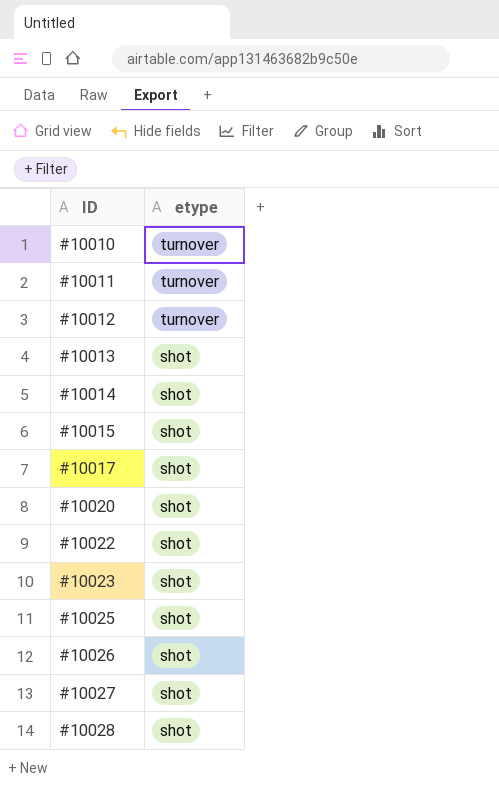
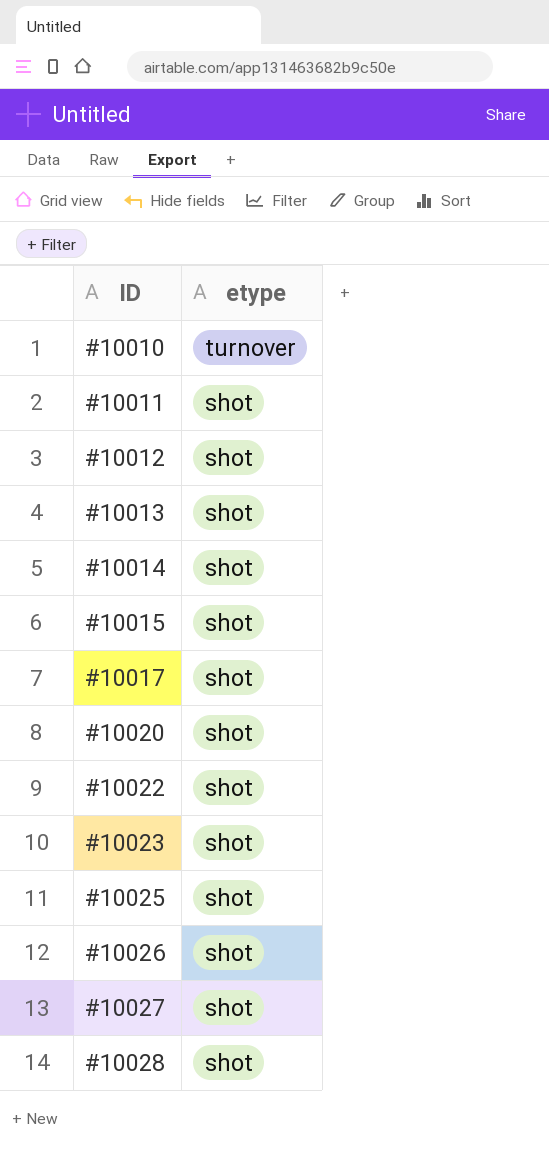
#10011 | etype: turnover -> shot
#10012 | etype: turnover -> shot

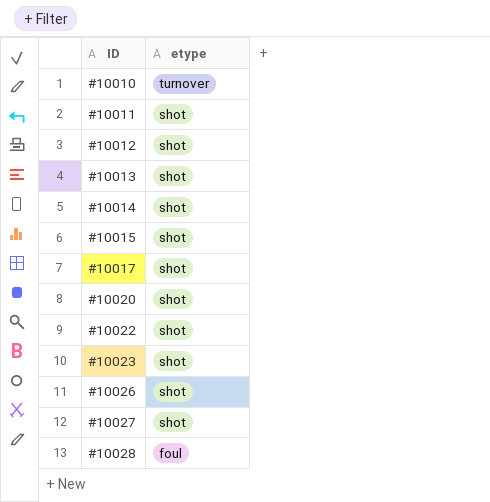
row #10025: shot -> none
#10028 | etype: shot -> foul

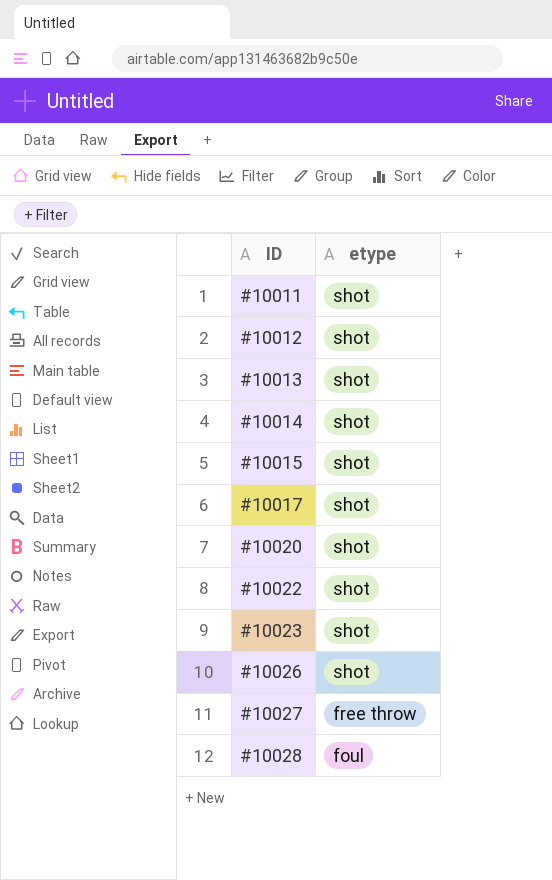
row #10010: turnover -> none
#10027 | etype: shot -> free throw

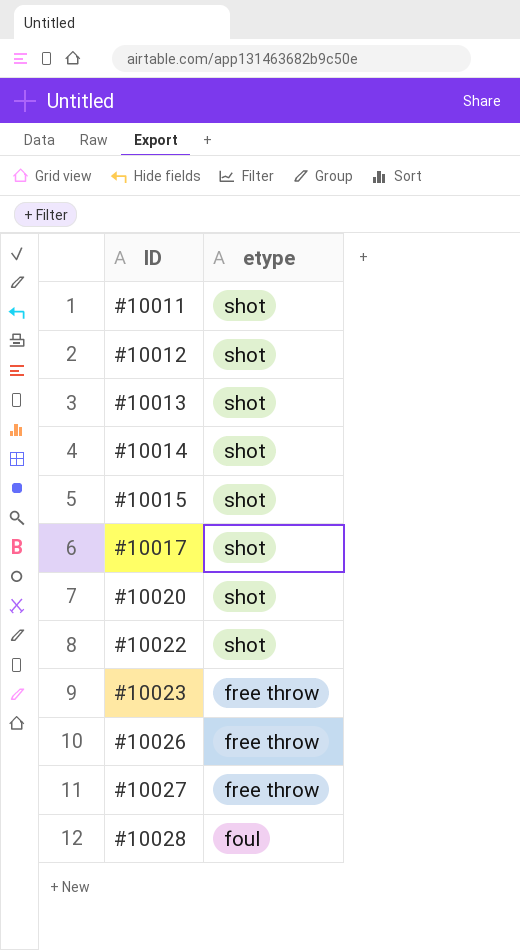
#10023 | etype: shot -> free throw
#10026 | etype: shot -> free throw

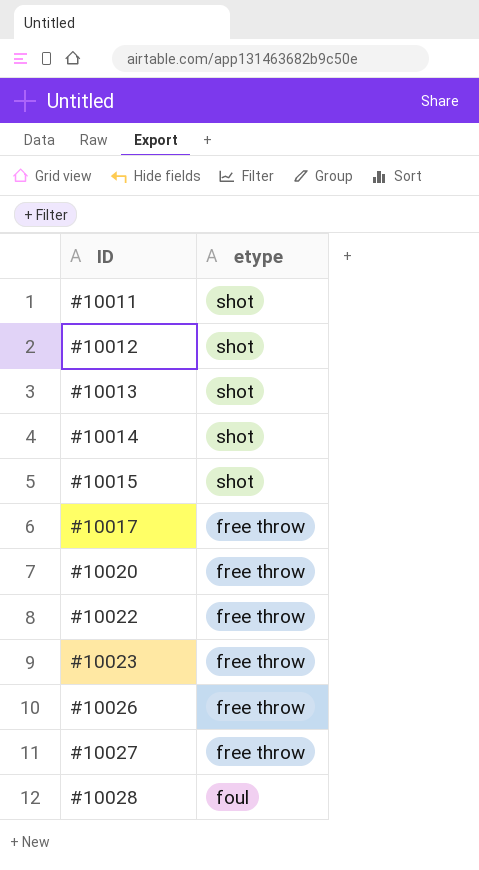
#10017 | etype: shot -> free throw
#10020 | etype: shot -> free throw
#10022 | etype: shot -> free throw

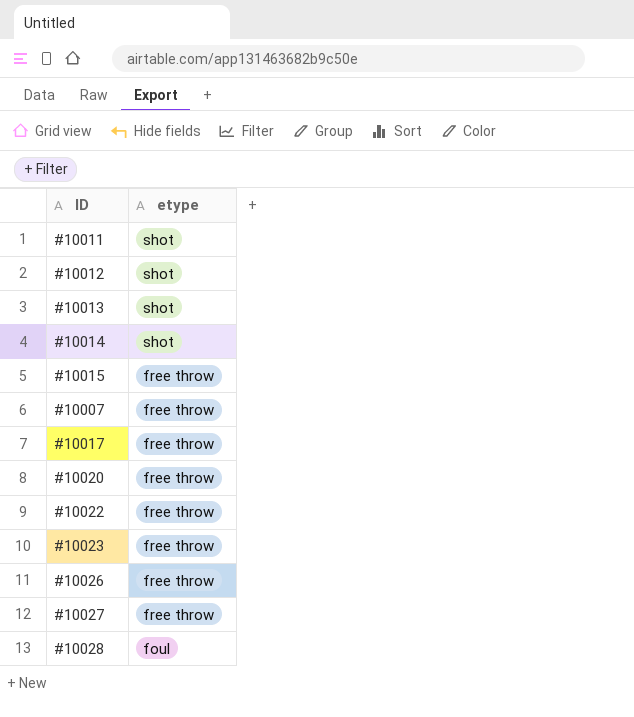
#10015 | etype: shot -> free throw
row #10007: none -> free throw

